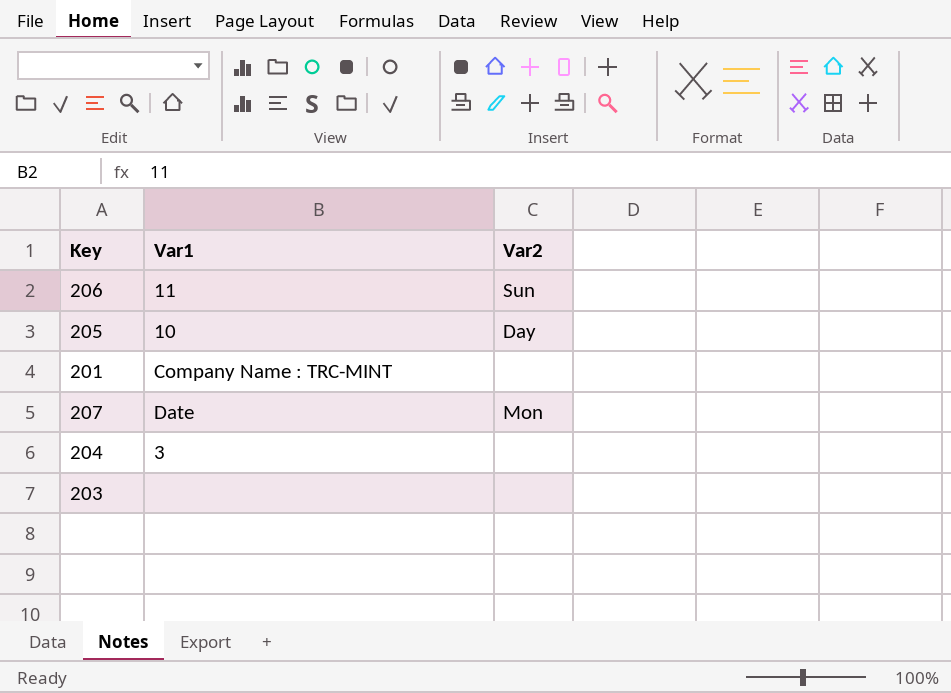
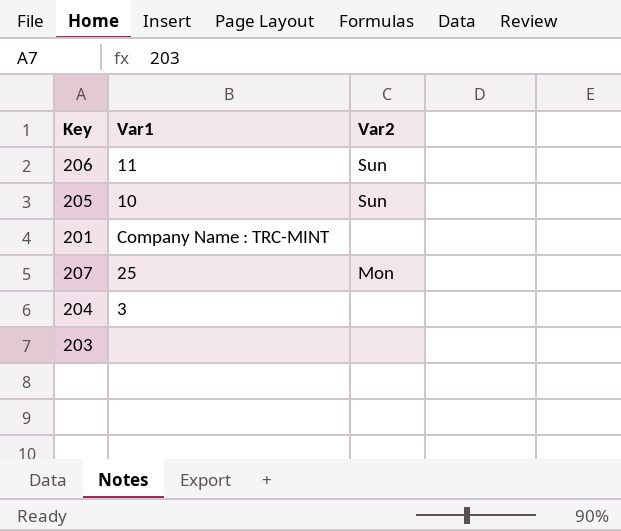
205 | Var2: Day -> Sun
207 | Var1: Date -> 25

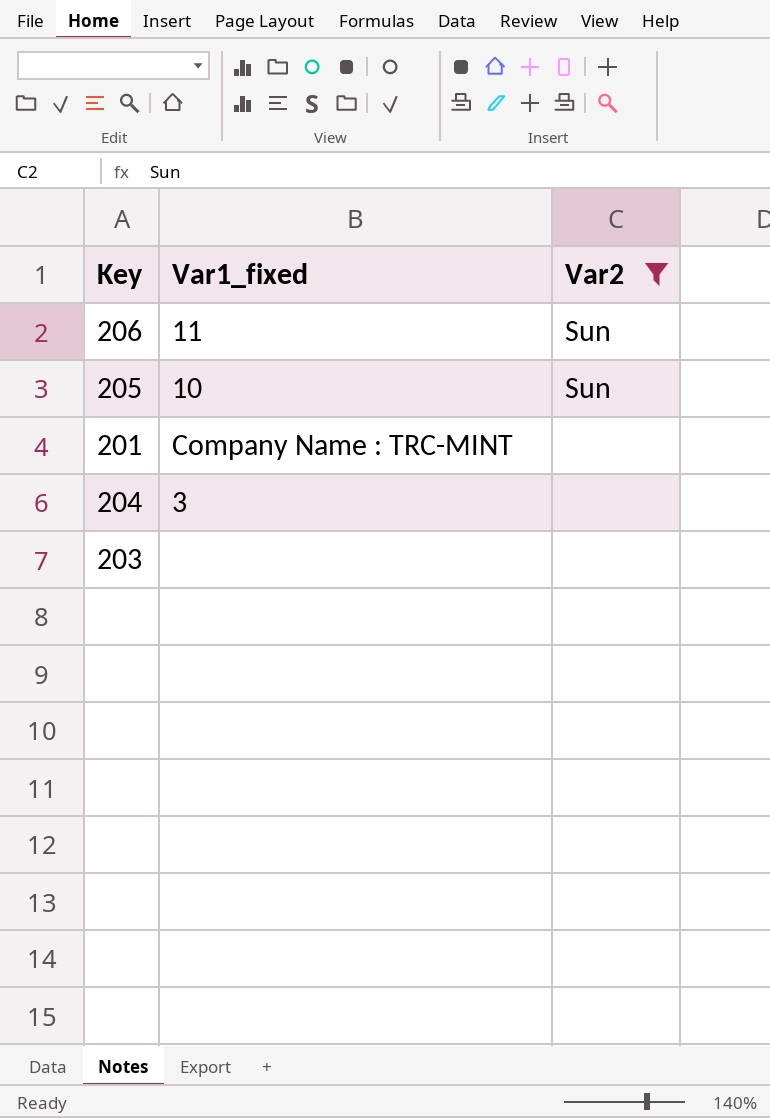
filter: none -> Var2 != Mon
column name: Var1 -> Var1_fixed

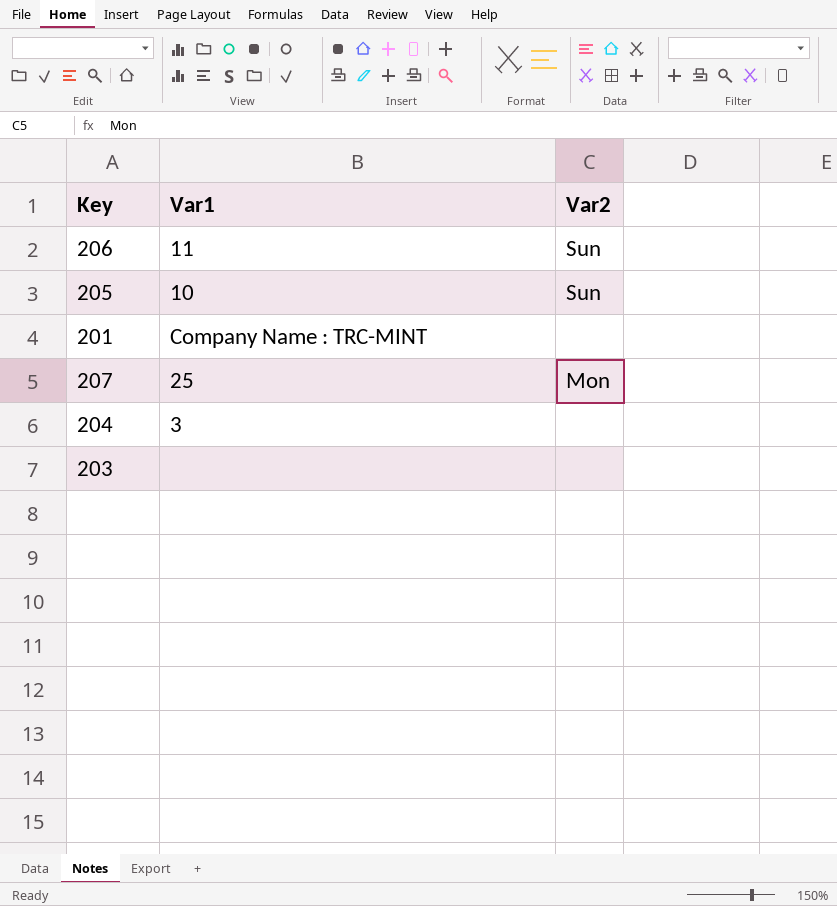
filter: Var2 != Mon -> none
column name: Var1_fixed -> Var1

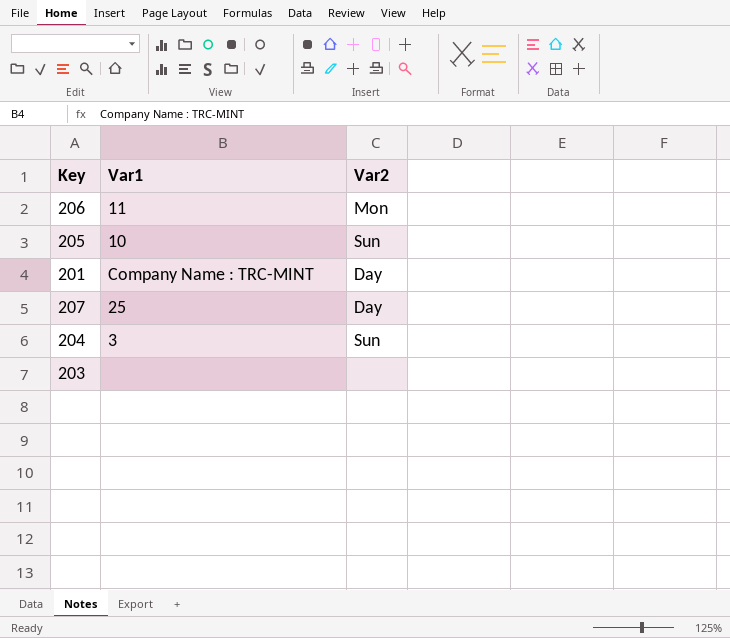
206 | Var2: Sun -> Mon
201 | Var2: none -> Day
207 | Var2: Mon -> Day
204 | Var2: none -> Sun

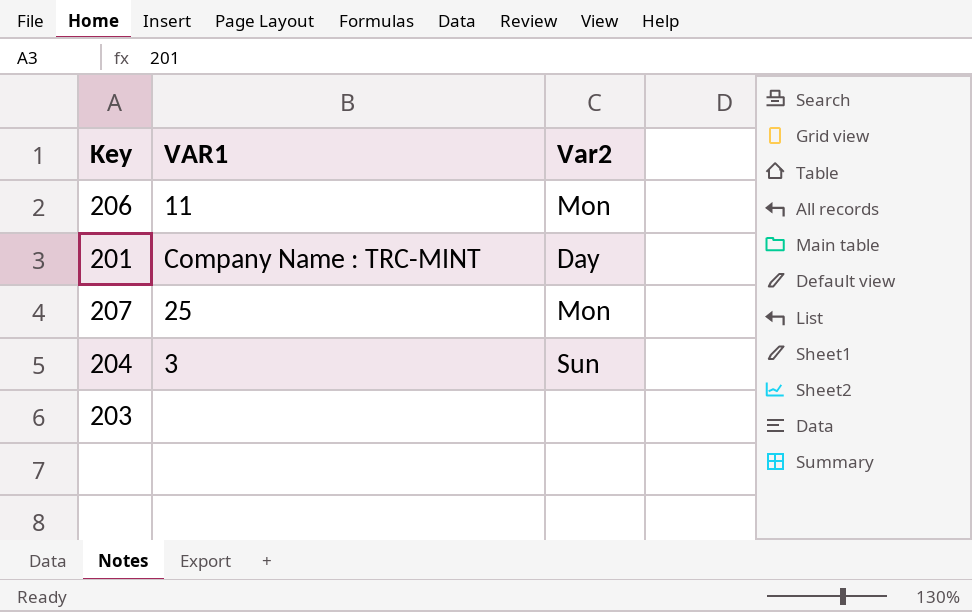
column name: Var1 -> VAR1
row 205: 10 | Sun -> none
207 | Var2: Day -> Mon

